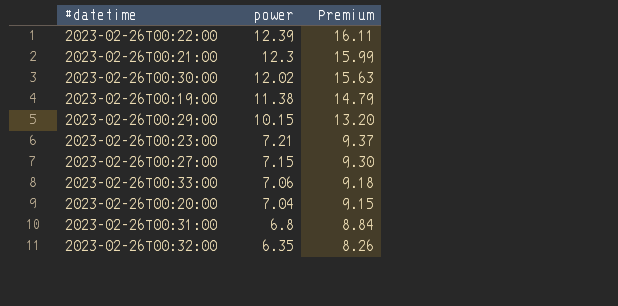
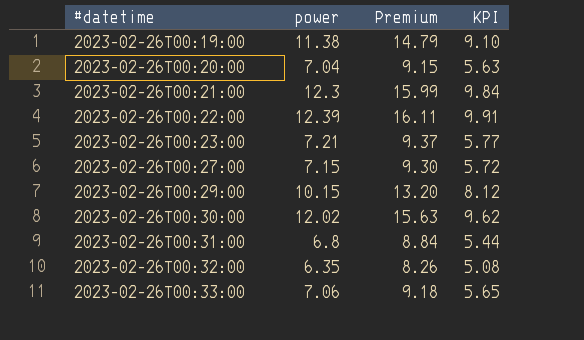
row order: power descending -> #datetime ascending
column KPI | formula: none -> [power] * 0.8

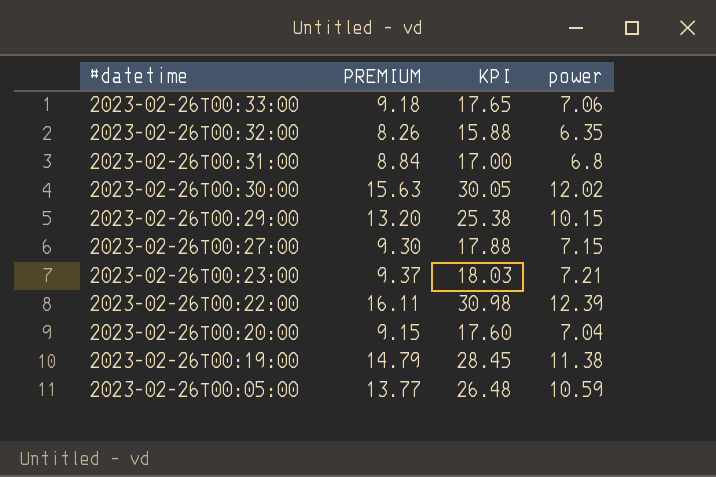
row order: #datetime ascending -> #datetime descending
column name: Premium -> PREMIUM
column KPI | formula: [power] * 0.8 -> [power] * 2.5
column power | position: 2 -> 4
row 2023-02-26T00:21:00: 12.3 | 15.99 | 9.84 -> none
row 2023-02-26T00:05:00: none -> 13.77 | 26.48 | 10.59

